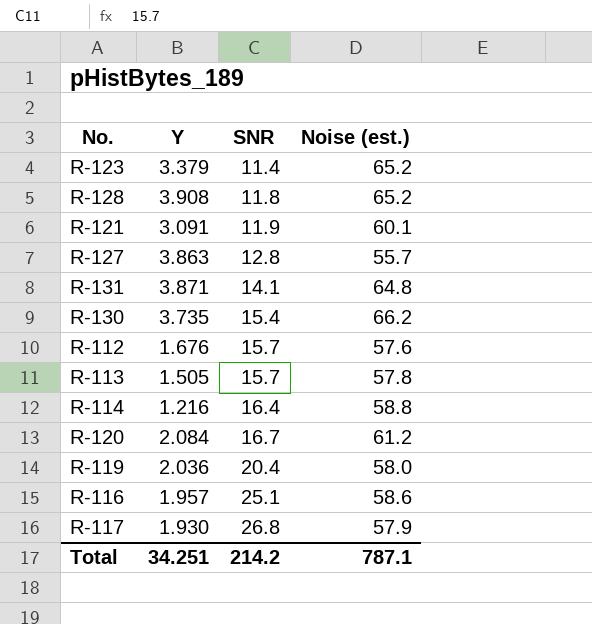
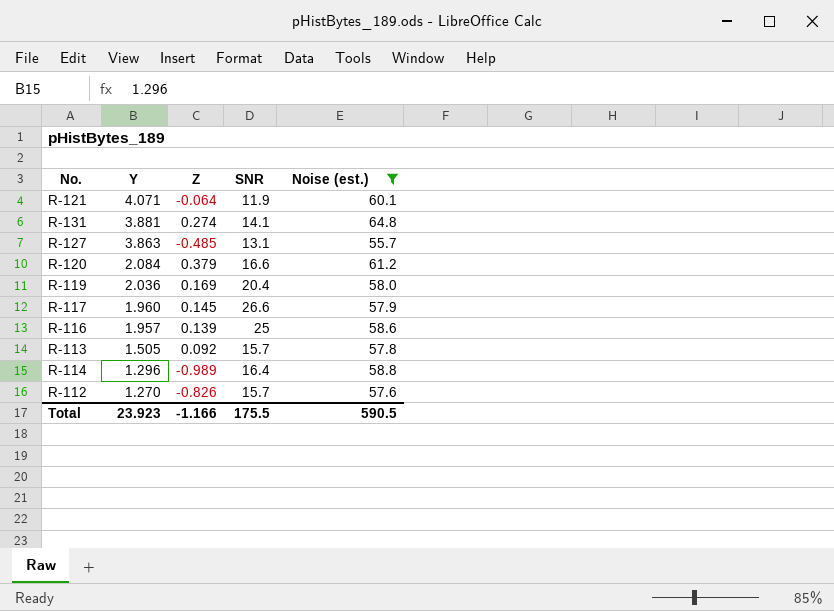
filter: none -> Noise (est.) <= 64.8
row order: SNR ascending -> Y descending
column Z | position: none -> 3
R-121 | Y: 3.091 -> 4.071
R-131 | Y: 3.871 -> 3.881
R-127 | SNR: 12.8 -> 13.1
R-120 | SNR: 16.7 -> 16.6
R-117 | Y: 1.930 -> 1.960
R-117 | SNR: 26.8 -> 26.6
R-116 | SNR: 25.1 -> 25
R-114 | Y: 1.216 -> 1.296
R-112 | Y: 1.676 -> 1.270
Total | Y: 34.251 -> 23.923
Total | SNR: 214.2 -> 175.5
Total | Noise (est.): 787.1 -> 590.5

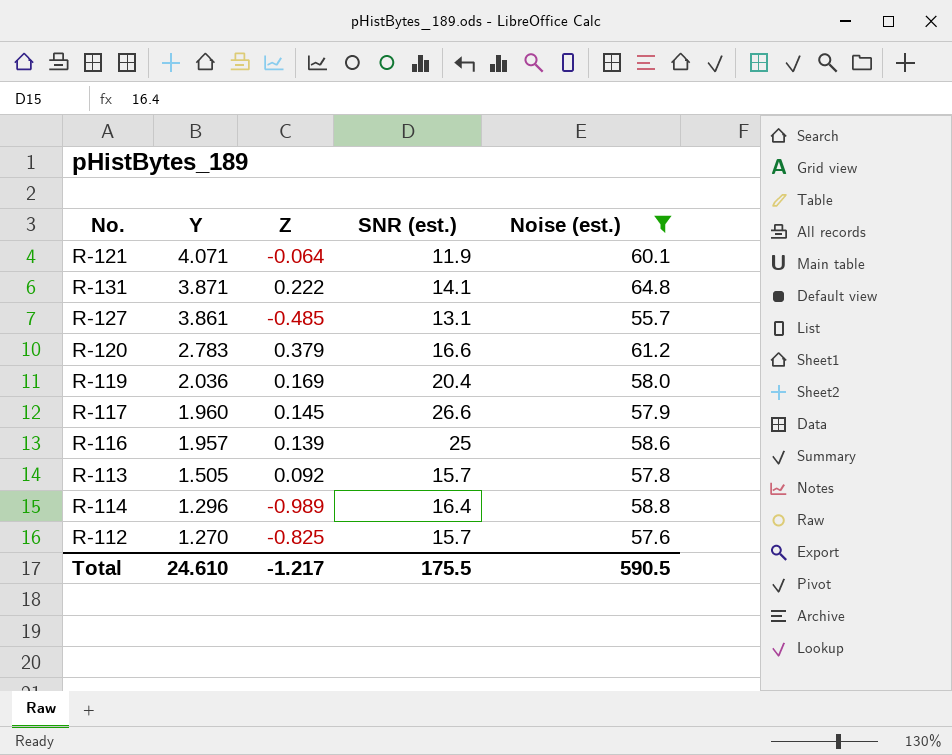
column name: SNR -> SNR (est.)
R-131 | Y: 3.881 -> 3.871
R-131 | Z: 0.274 -> 0.222
R-127 | Y: 3.863 -> 3.861
R-120 | Y: 2.084 -> 2.783
R-112 | Z: -0.826 -> -0.825
Total | Y: 23.923 -> 24.610
Total | Z: -1.166 -> -1.217

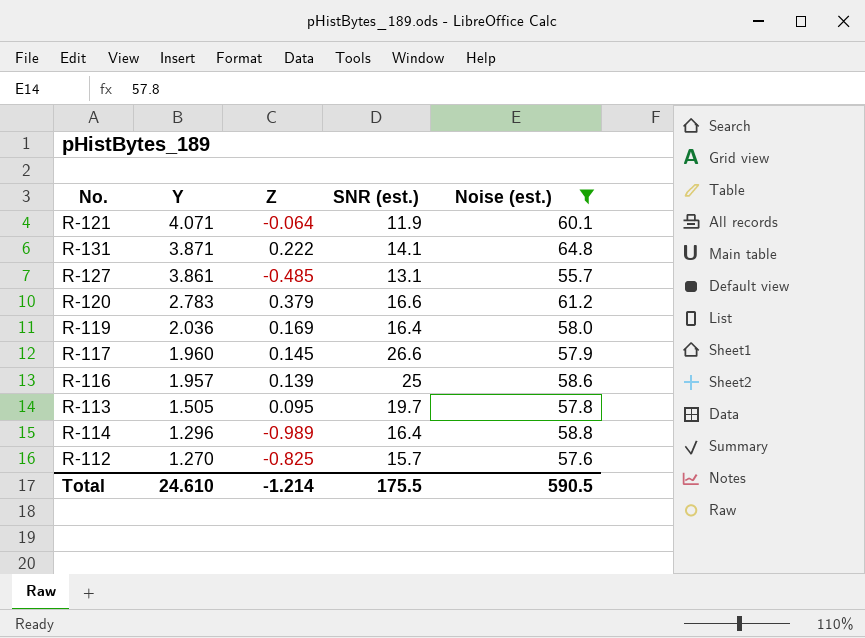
R-119 | SNR (est.): 20.4 -> 16.4
R-113 | Z: 0.092 -> 0.095
R-113 | SNR (est.): 15.7 -> 19.7
Total | Z: -1.217 -> -1.214

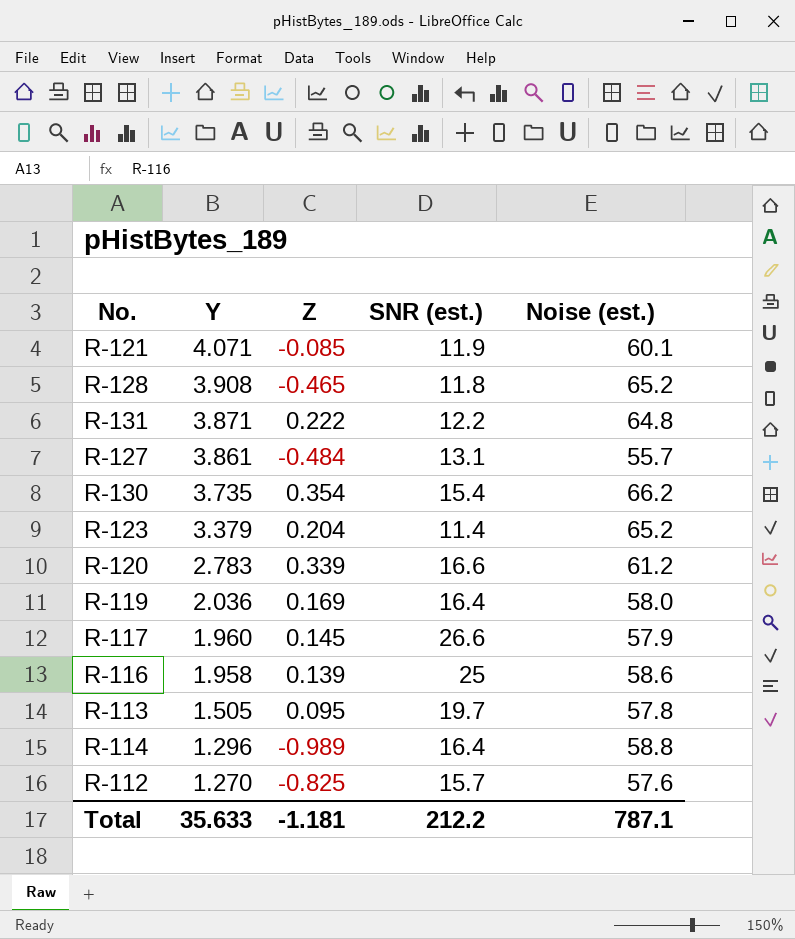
filter: Noise (est.) <= 64.8 -> none
R-121 | Z: -0.064 -> -0.085
R-131 | SNR (est.): 14.1 -> 12.2
R-127 | Z: -0.485 -> -0.484
R-120 | Z: 0.379 -> 0.339
R-116 | Y: 1.957 -> 1.958
Total | Y: 24.610 -> 35.633
Total | Z: -1.214 -> -1.181
Total | SNR (est.): 175.5 -> 212.2
Total | Noise (est.): 590.5 -> 787.1

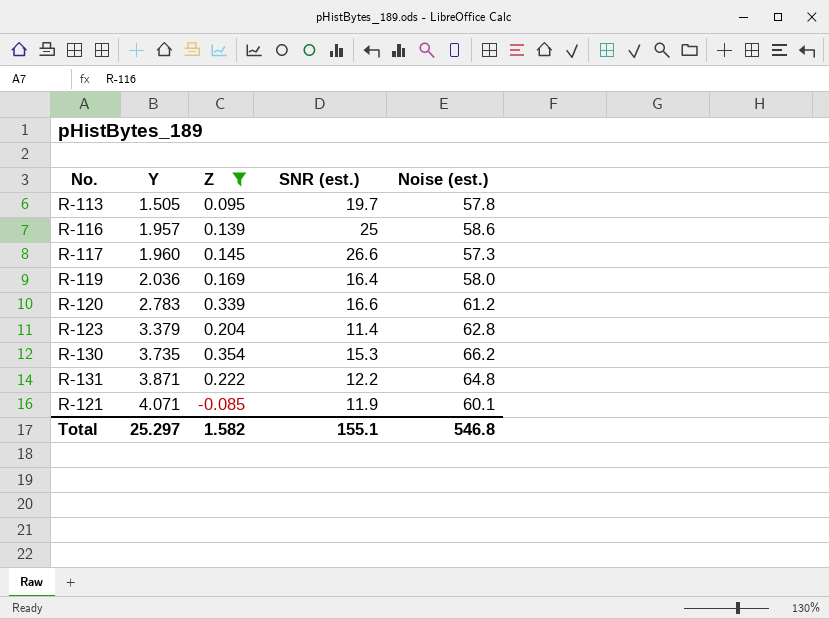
filter: none -> Z >= -0.085
row order: Y descending -> Y ascending
R-116 | Y: 1.958 -> 1.957
R-117 | Noise (est.): 57.9 -> 57.3
R-123 | Noise (est.): 65.2 -> 62.8
R-130 | SNR (est.): 15.4 -> 15.3
Total | Y: 35.633 -> 25.297
Total | Z: -1.181 -> 1.582
Total | SNR (est.): 212.2 -> 155.1
Total | Noise (est.): 787.1 -> 546.8

